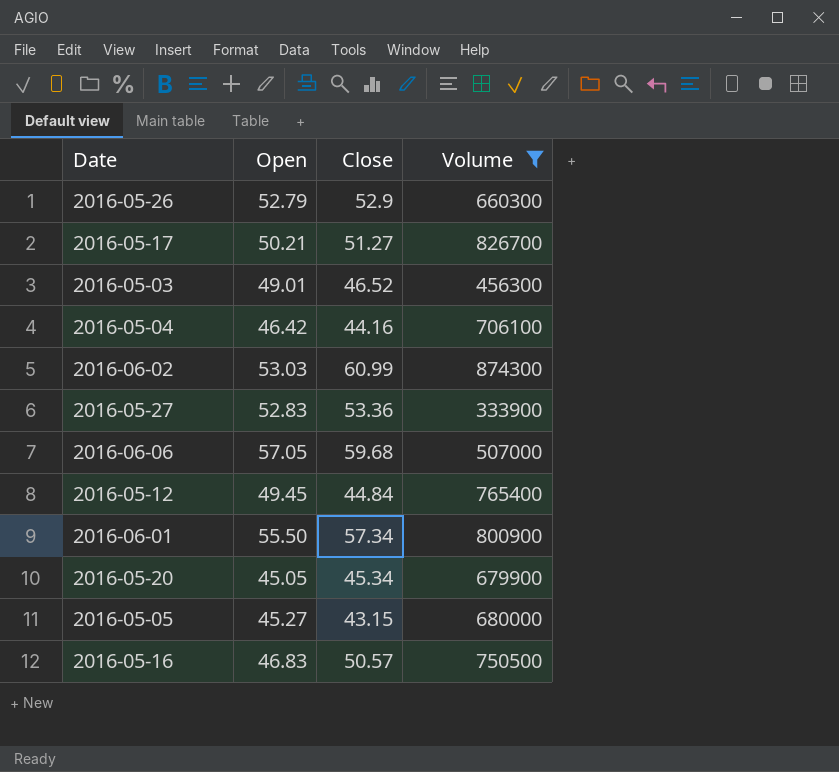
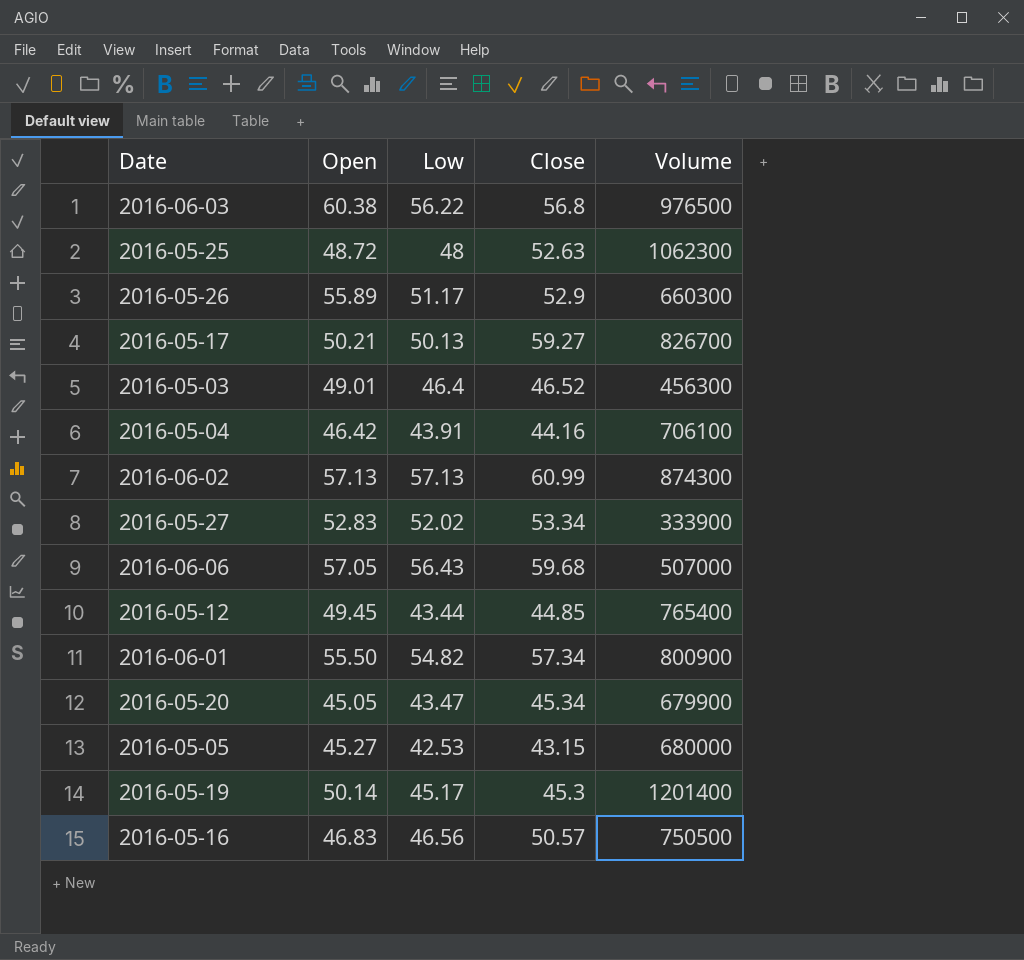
filter: Volume <= 874300 -> none
column Low | position: none -> 3
2016-05-26 | Open: 52.79 -> 55.89
2016-05-17 | Close: 51.27 -> 59.27
2016-06-02 | Open: 53.03 -> 57.13
2016-05-27 | Close: 53.36 -> 53.34
2016-05-12 | Close: 44.84 -> 44.85

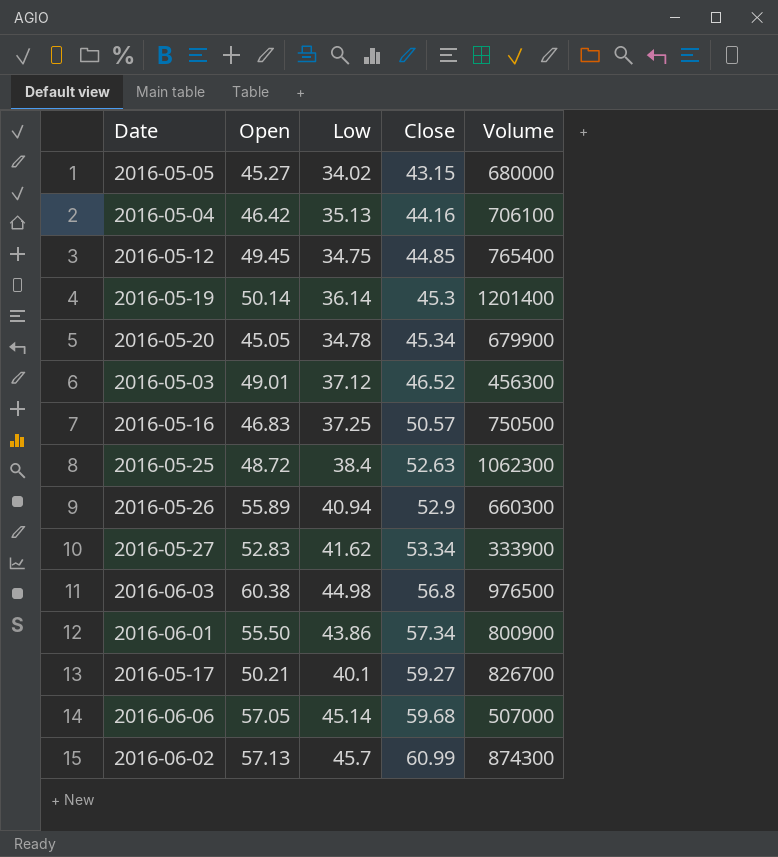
row order: none -> Close ascending
2016-05-05 | Low: 42.53 -> 34.02
2016-05-04 | Low: 43.91 -> 35.13
2016-05-12 | Low: 43.44 -> 34.75
2016-05-19 | Low: 45.17 -> 36.14
2016-05-20 | Low: 43.47 -> 34.78
2016-05-03 | Low: 46.4 -> 37.12
2016-05-16 | Low: 46.56 -> 37.25
2016-05-25 | Low: 48 -> 38.4
2016-05-26 | Low: 51.17 -> 40.94
2016-05-27 | Low: 52.02 -> 41.62
2016-06-03 | Low: 56.22 -> 44.98
2016-06-01 | Low: 54.82 -> 43.86
2016-05-17 | Low: 50.13 -> 40.1
2016-06-06 | Low: 56.43 -> 45.14
2016-06-02 | Low: 57.13 -> 45.7

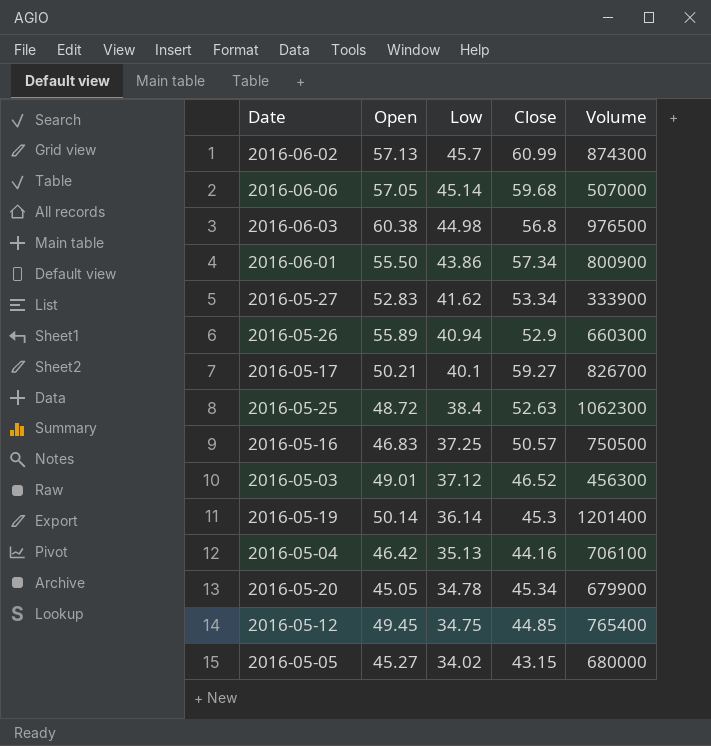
row order: Close ascending -> Low descending

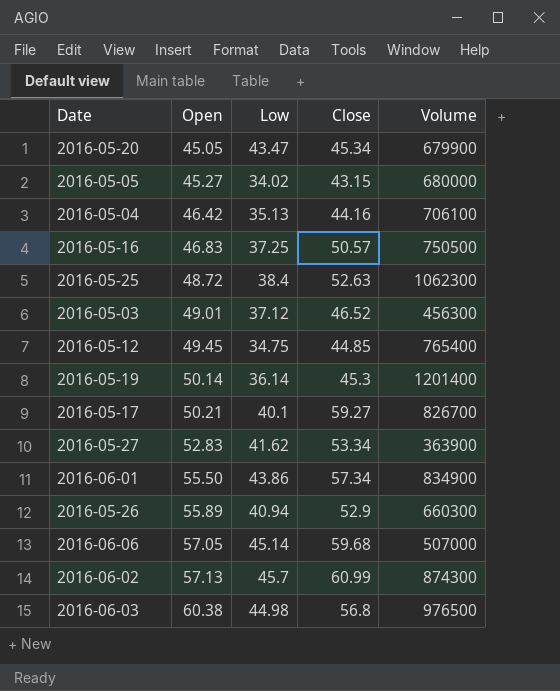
row order: Low descending -> Open ascending
2016-05-20 | Low: 34.78 -> 43.47
2016-05-27 | Volume: 333900 -> 363900
2016-06-01 | Volume: 800900 -> 834900

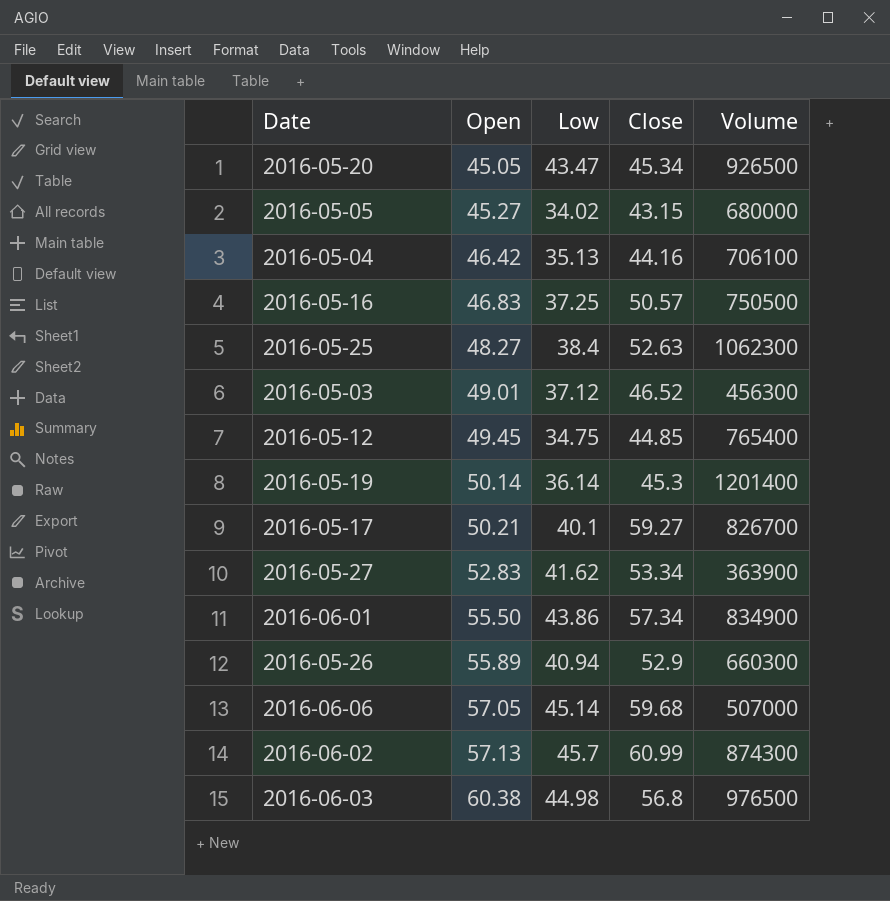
2016-05-20 | Volume: 679900 -> 926500
2016-05-25 | Open: 48.72 -> 48.27

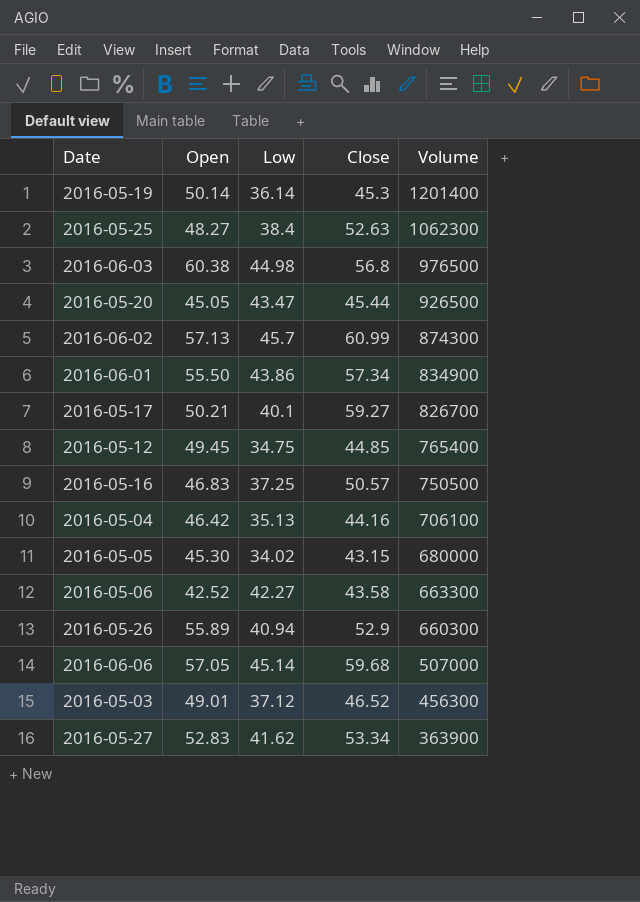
row order: Open ascending -> Volume descending
2016-05-20 | Close: 45.34 -> 45.44
2016-05-05 | Open: 45.27 -> 45.30
row 2016-05-06: none -> 42.52 | 42.27 | 43.58 | 663300

